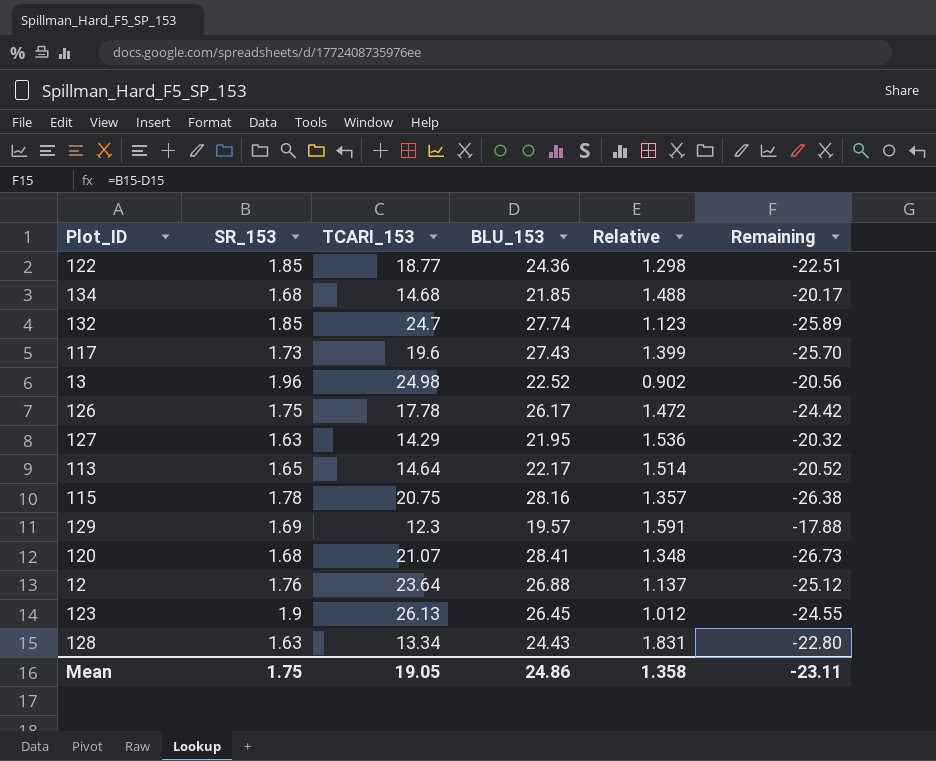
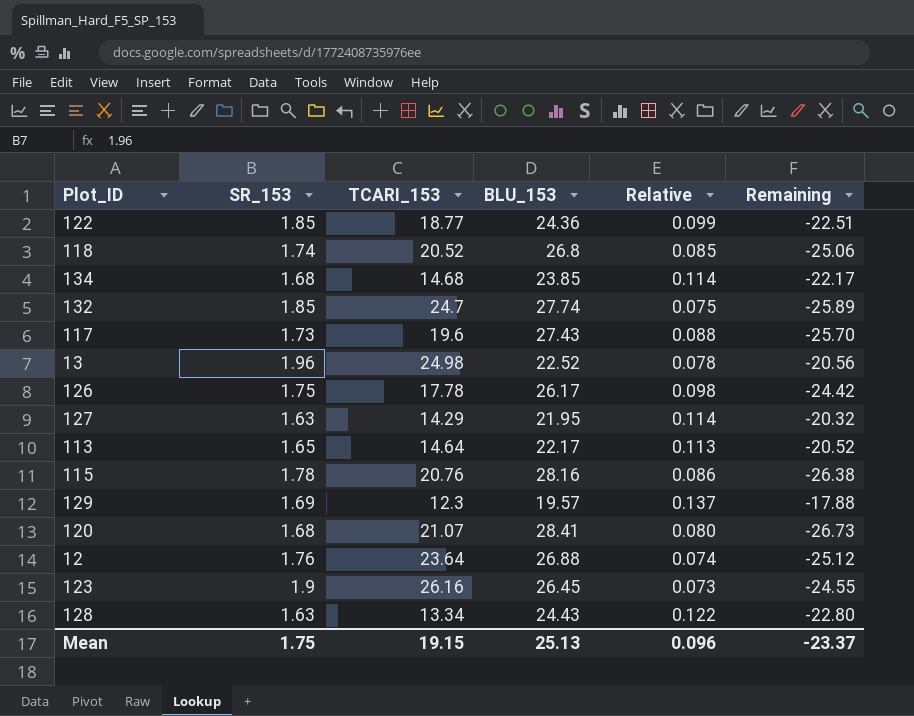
column Relative | formula: [BLU_153] / [TCARI_153] -> [SR_153] / [TCARI_153]
row 118: none -> 1.74 | 20.52 | 26.8 | 0.085 | -25.06
134 | BLU_153: 21.85 -> 23.85
134 | Remaining: -20.17 -> -22.17
115 | TCARI_153: 20.75 -> 20.76
123 | TCARI_153: 26.13 -> 26.16
Mean | TCARI_153: 19.05 -> 19.15
Mean | BLU_153: 24.86 -> 25.13
Mean | Relative: 1.358 -> 0.096
Mean | Remaining: -23.11 -> -23.37

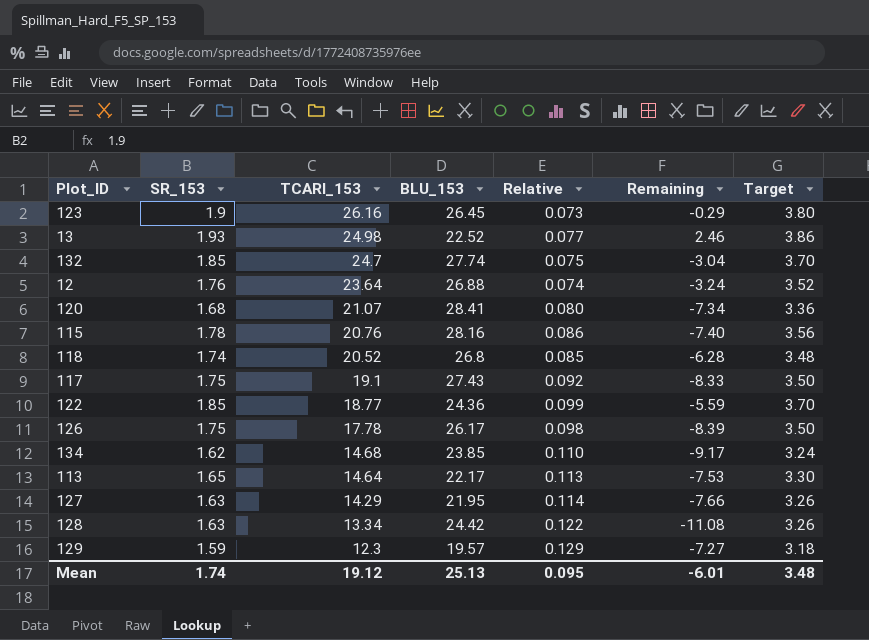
row order: none -> TCARI_153 descending
column Remaining | formula: [SR_153] - [BLU_153] -> [TCARI_153] - [BLU_153]
column Target | formula: none -> [SR_153] * 2
13 | SR_153: 1.96 -> 1.93
13 | Relative: 0.078 -> 0.077
117 | SR_153: 1.73 -> 1.75
117 | TCARI_153: 19.6 -> 19.1
117 | Relative: 0.088 -> 0.092
134 | SR_153: 1.68 -> 1.62
134 | Relative: 0.114 -> 0.110
128 | BLU_153: 24.43 -> 24.42
129 | SR_153: 1.69 -> 1.59
129 | Relative: 0.137 -> 0.129
Mean | SR_153: 1.75 -> 1.74
Mean | TCARI_153: 19.15 -> 19.12
Mean | Relative: 0.096 -> 0.095
Mean | Remaining: -23.37 -> -6.01

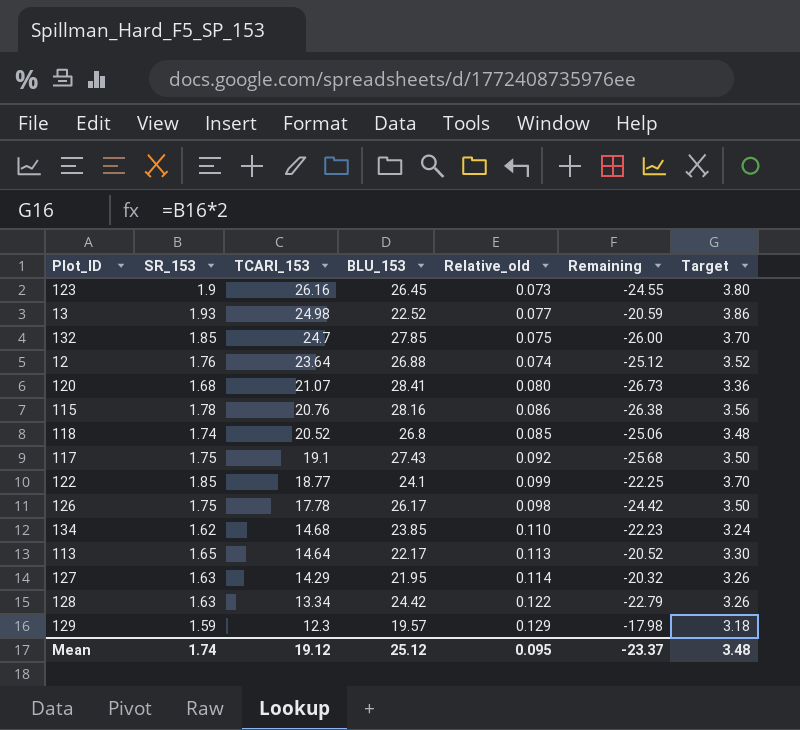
column name: Relative -> Relative_old
column Remaining | formula: [TCARI_153] - [BLU_153] -> [SR_153] - [BLU_153]
132 | BLU_153: 27.74 -> 27.85
122 | BLU_153: 24.36 -> 24.1
Mean | BLU_153: 25.13 -> 25.12
Mean | Remaining: -6.01 -> -23.37

